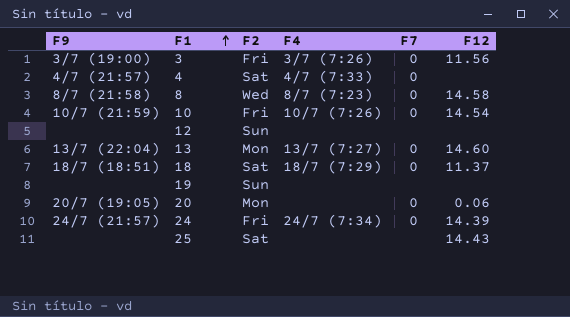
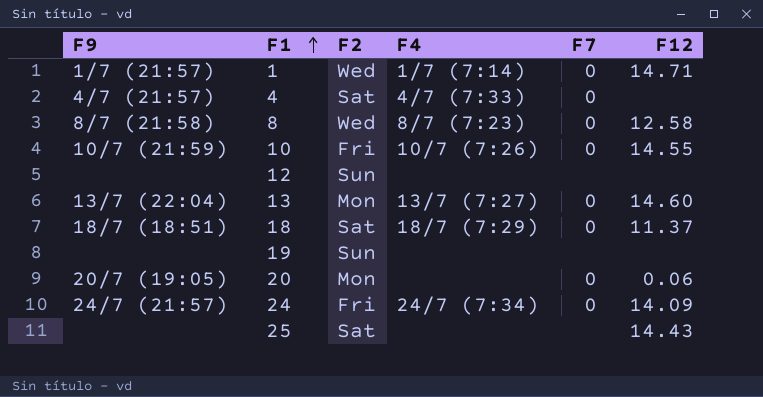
row 3: 3/7 (19:00) | Fri | 3/7 (7:26) | 0 | 11.56 -> none
row 1: none -> 1/7 (21:57) | Wed | 1/7 (7:14) | 0 | 14.71
8 | F12: 14.58 -> 12.58
10 | F12: 14.54 -> 14.55
24 | F12: 14.39 -> 14.09

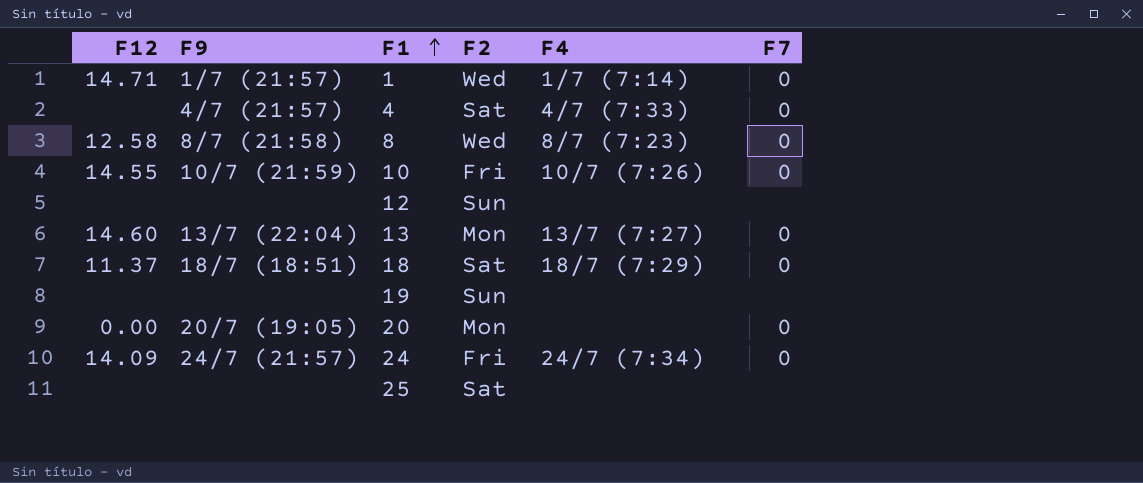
column F12 | position: 6 -> 1
20 | F12: 0.06 -> 0.00
25 | F12: 14.43 -> none

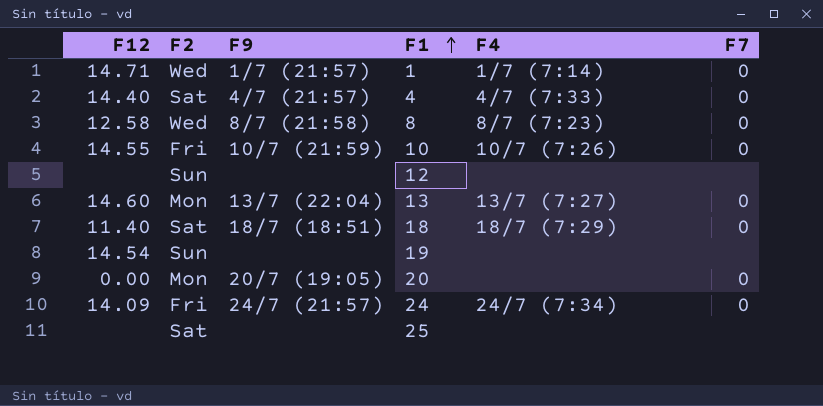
column F2 | position: 4 -> 2
4 | F12: none -> 14.40
18 | F12: 11.37 -> 11.40
19 | F12: none -> 14.54

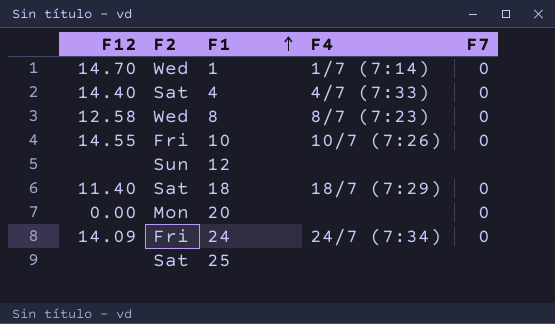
column F9 | position: 3 -> none
row 13: 14.60 | Mon | 13/7 (22:04) | 13/7 (7:27) | 0 -> none
row 19: 14.54 | Sun | none | none | none -> none
1 | F12: 14.71 -> 14.70

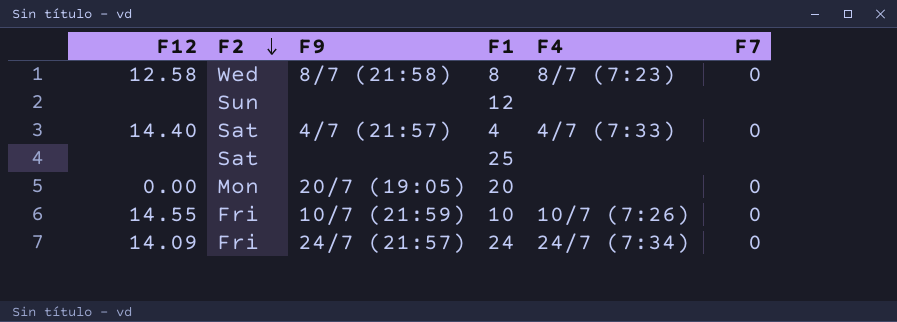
row order: F1 ascending -> F2 descending
column F9 | position: none -> 3
row 1: 14.70 | Wed | 1/7 (7:14) | 0 -> none
row 18: 11.40 | Sat | 18/7 (7:29) | 0 -> none

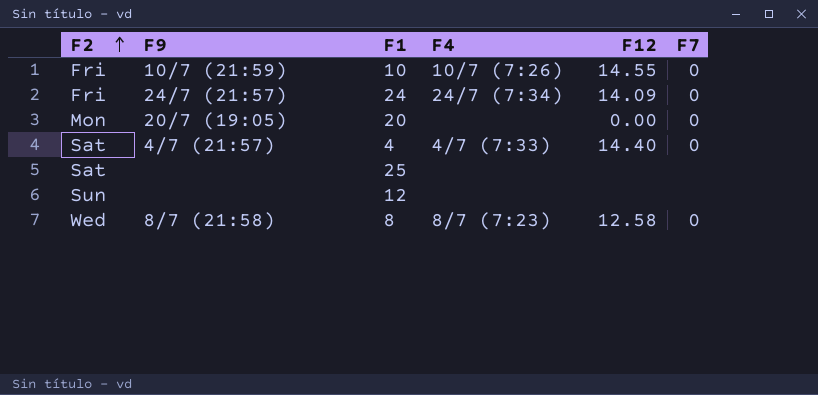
row order: F2 descending -> F2 ascending
column F12 | position: 1 -> 5

